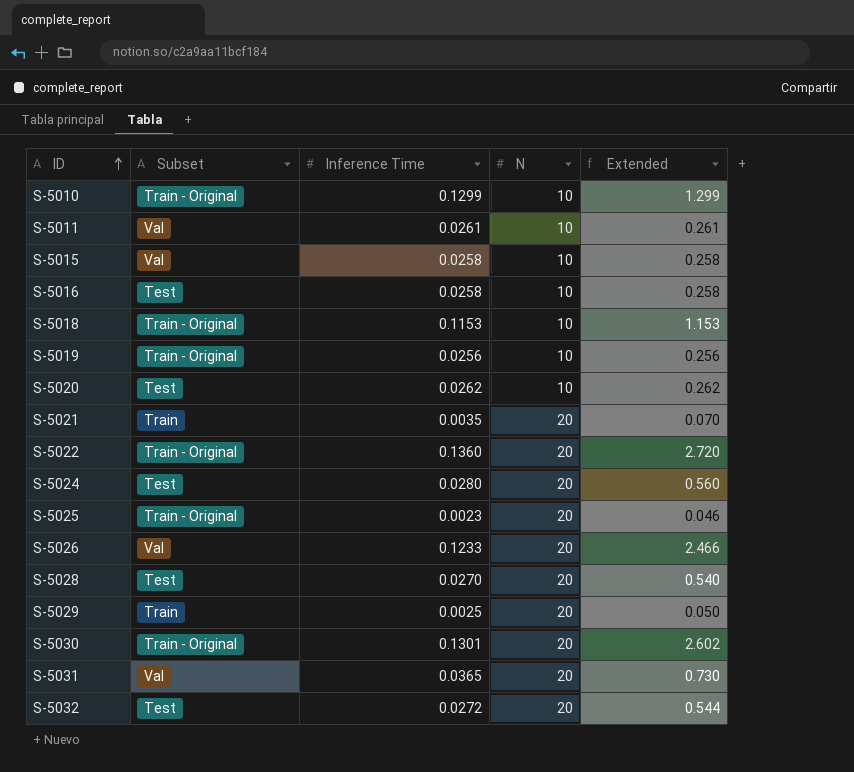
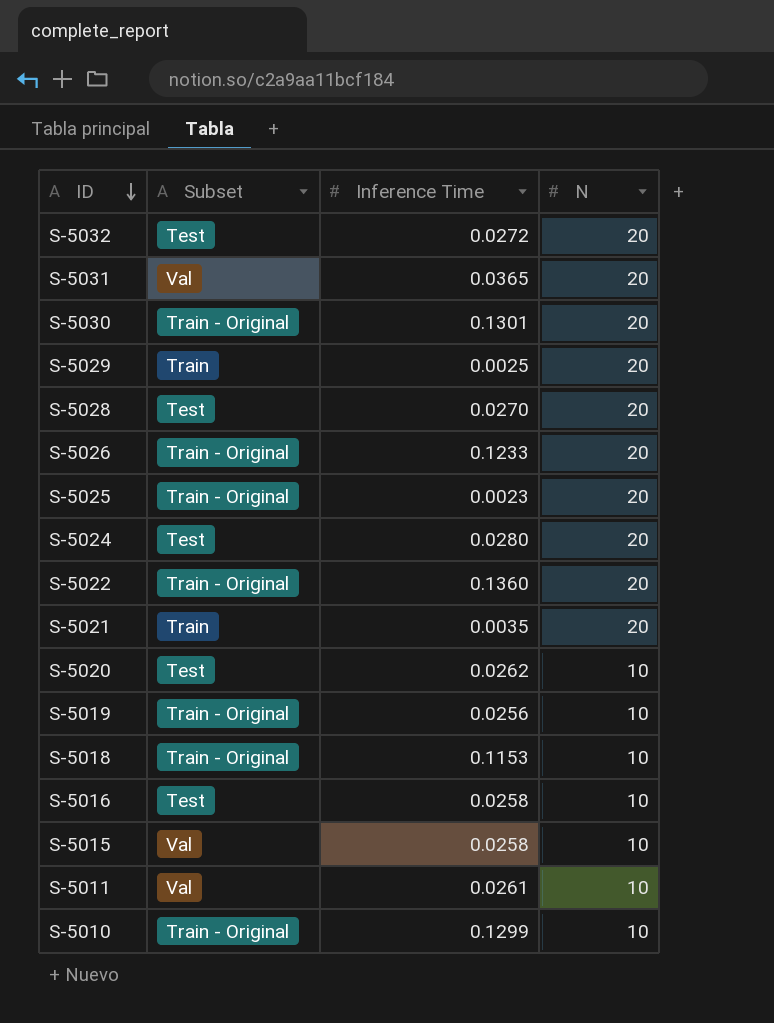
row order: ID ascending -> ID descending
column Extended | formula: [Inference Time] * [N] -> none
S-5026 | Subset: Val -> Train - Original

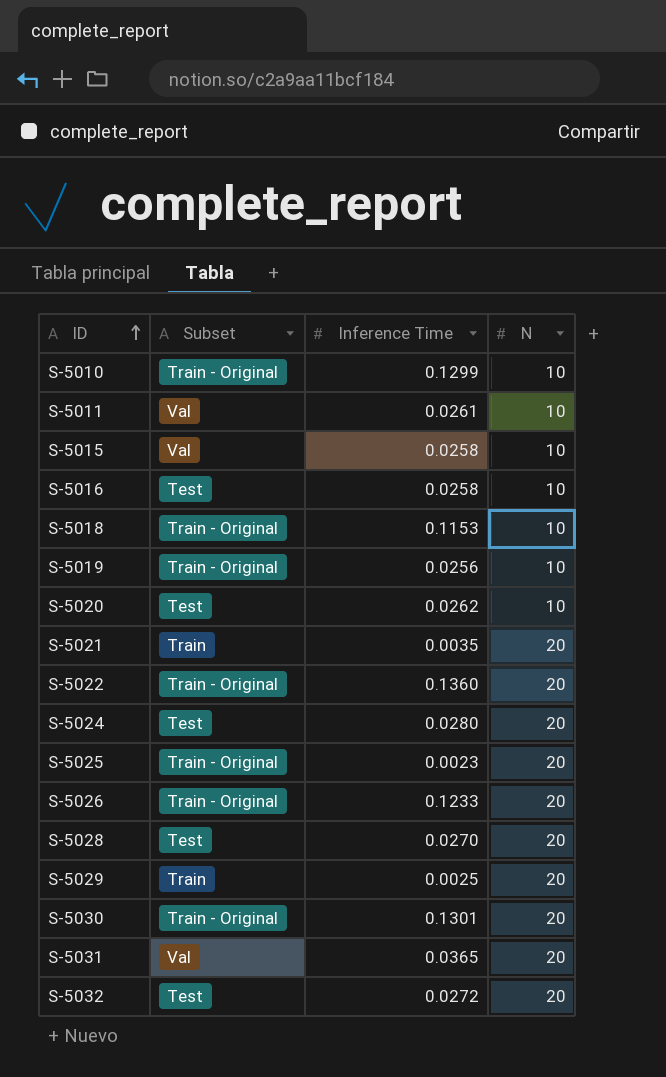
row order: ID descending -> ID ascending

